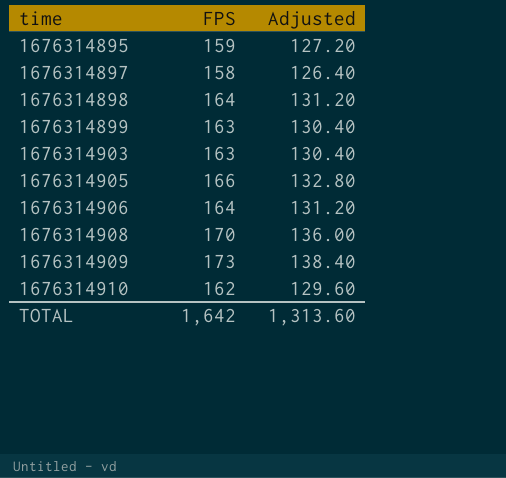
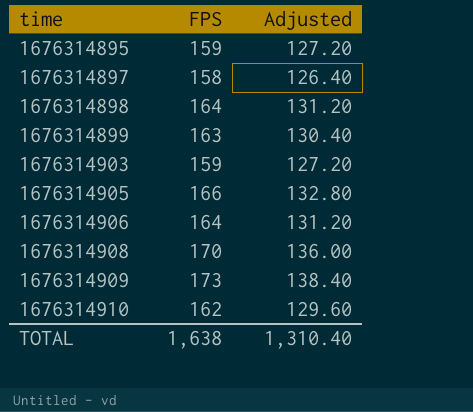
1676314903 | FPS: 163 -> 159
1676314903 | Adjusted: 130.40 -> 127.20
TOTAL | FPS: 1,642 -> 1,638
TOTAL | Adjusted: 1,313.60 -> 1,310.40

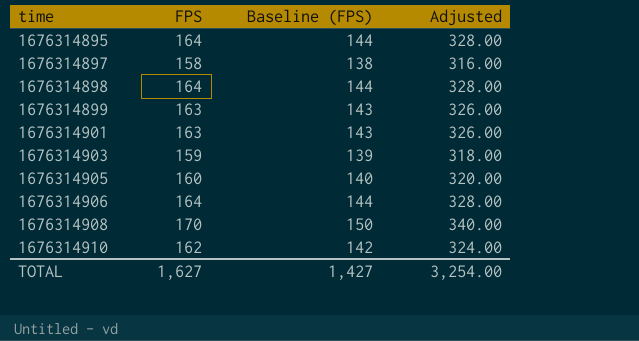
column Baseline (FPS) | formula: none -> [FPS] - 20
column Adjusted | formula: [FPS] * 0.8 -> [FPS] * 2
row 1676314909: 173 | 138.40 -> none
1676314895 | FPS: 159 -> 164
row 1676314901: none -> 163 | 143 | 326.00
1676314905 | FPS: 166 -> 160
TOTAL | FPS: 1,638 -> 1,627
TOTAL | Adjusted: 1,310.40 -> 3,254.00

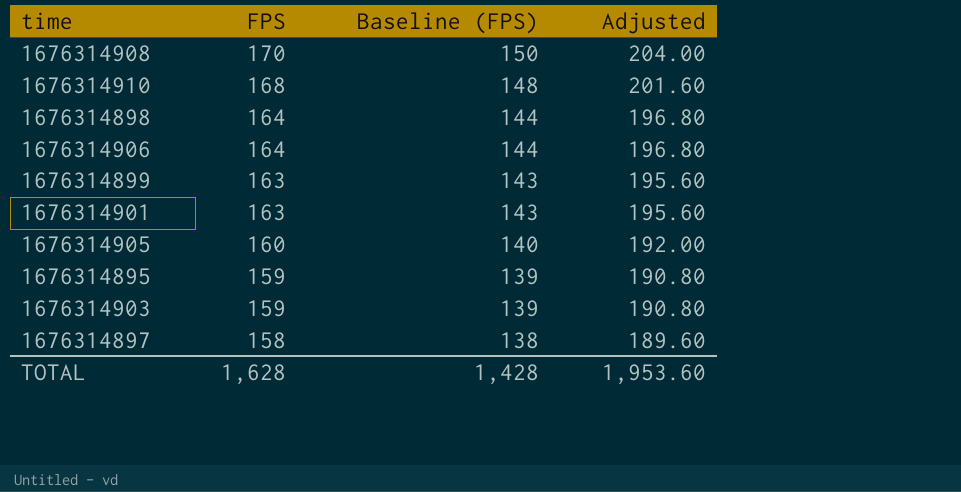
row order: time ascending -> FPS descending
column Adjusted | formula: [FPS] * 2 -> [FPS] * 1.2
1676314910 | FPS: 162 -> 168
1676314910 | Baseline (FPS): 142 -> 148
1676314895 | FPS: 164 -> 159
1676314895 | Baseline (FPS): 144 -> 139
TOTAL | FPS: 1,627 -> 1,628
TOTAL | Baseline (FPS): 1,427 -> 1,428
TOTAL | Adjusted: 3,254.00 -> 1,953.60

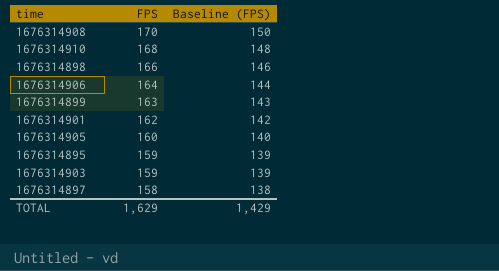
column Adjusted | formula: [FPS] * 1.2 -> none
1676314898 | FPS: 164 -> 166
1676314898 | Baseline (FPS): 144 -> 146
1676314901 | FPS: 163 -> 162
1676314901 | Baseline (FPS): 143 -> 142
TOTAL | FPS: 1,628 -> 1,629
TOTAL | Baseline (FPS): 1,428 -> 1,429

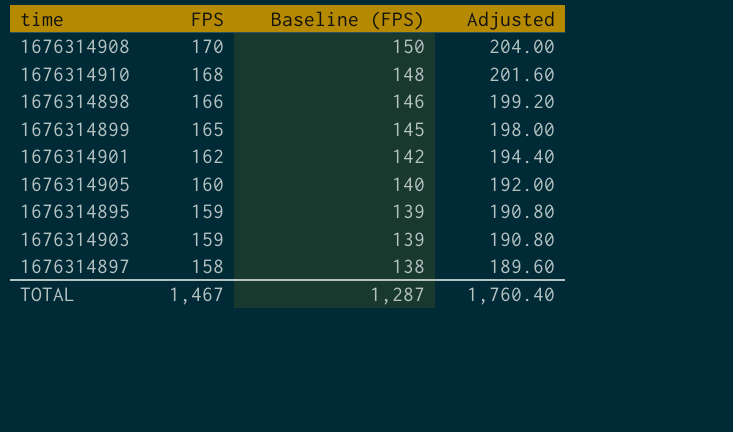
column Adjusted | formula: none -> [FPS] * 1.2
row 1676314906: 164 | 144 -> none
1676314899 | FPS: 163 -> 165
1676314899 | Baseline (FPS): 143 -> 145
TOTAL | FPS: 1,629 -> 1,467
TOTAL | Baseline (FPS): 1,429 -> 1,287

